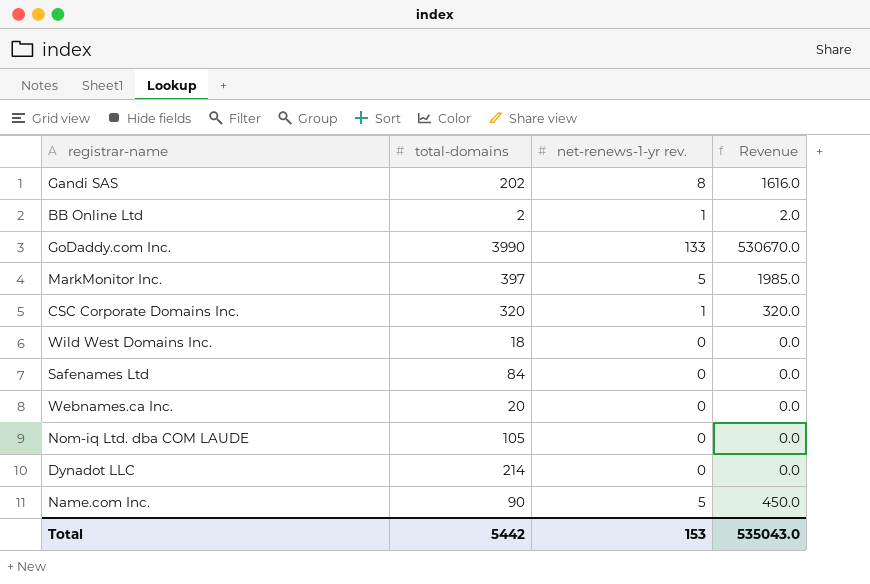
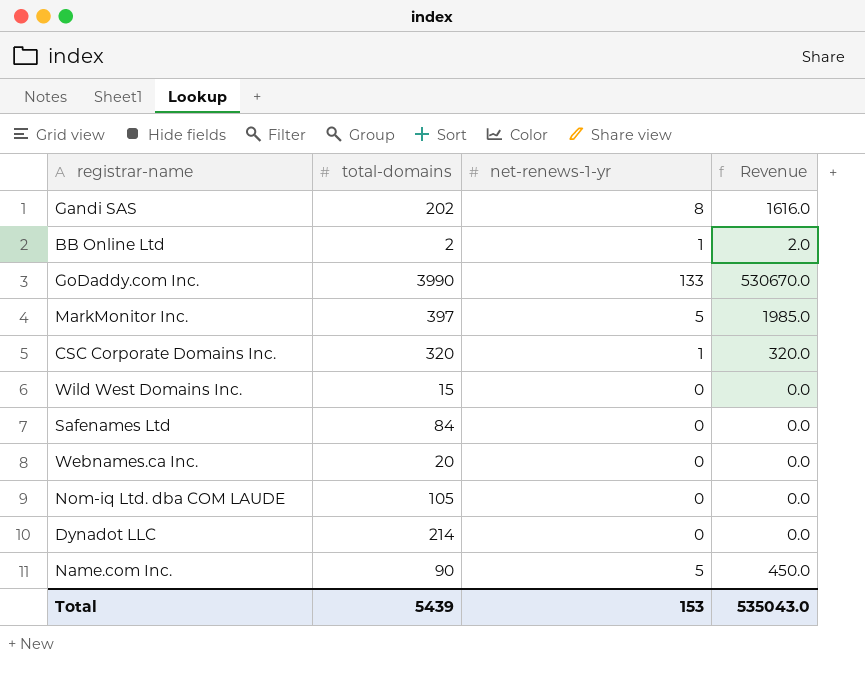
column name: net-renews-1-yr rev. -> net-renews-1-yr
Wild West Domains Inc. | total-domains: 18 -> 15
Total | total-domains: 5442 -> 5439

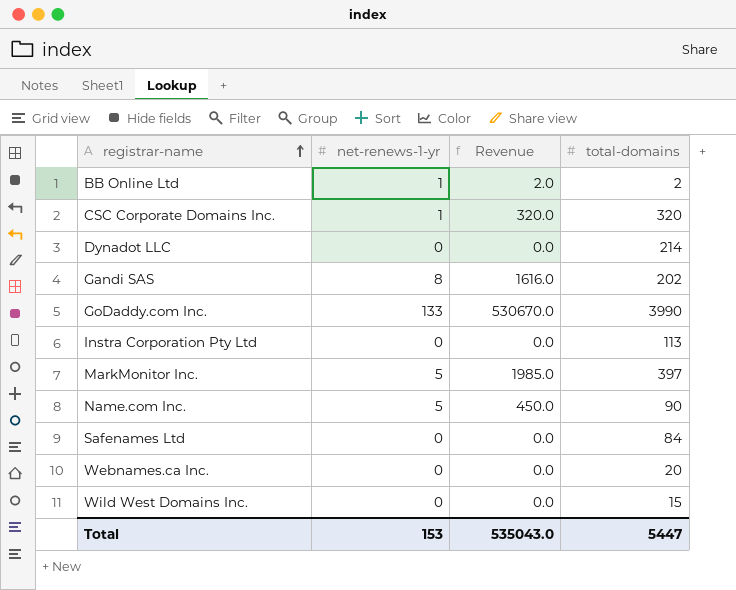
row order: none -> registrar-name ascending
column total-domains | position: 2 -> 4
row Nom-iq Ltd. dba COM LAUDE: 105 | 0 | 0.0 -> none
row Instra Corporation Pty Ltd: none -> 0 | 0.0 | 113
Total | total-domains: 5439 -> 5447

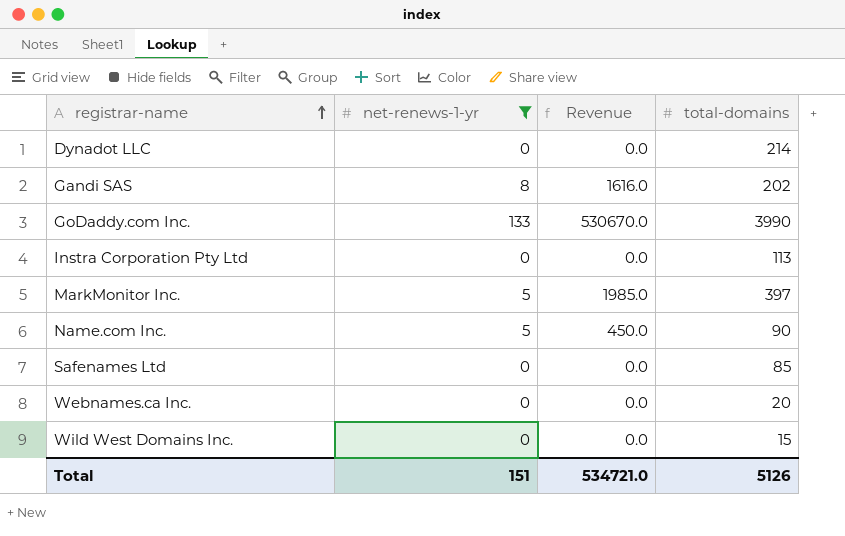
filter: none -> net-renews-1-yr != 1
Safenames Ltd | total-domains: 84 -> 85
Total | net-renews-1-yr: 153 -> 151
Total | Revenue: 535043.0 -> 534721.0
Total | total-domains: 5447 -> 5126

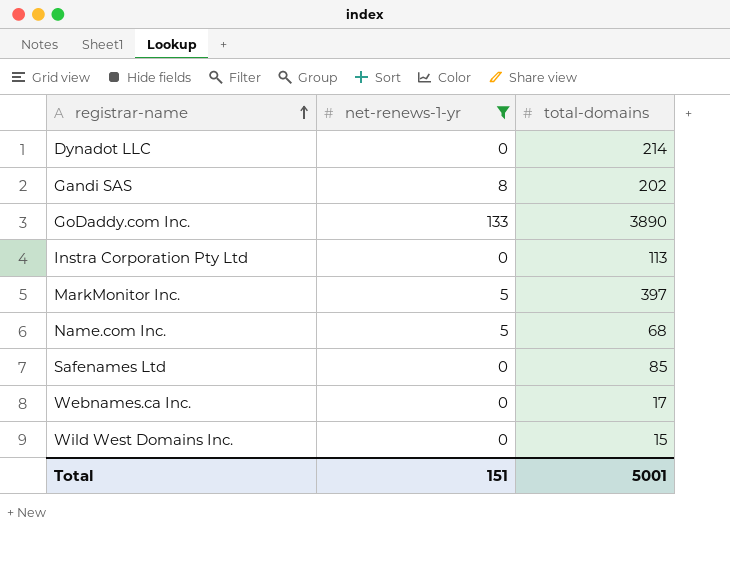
column Revenue | formula: [net-renews-1-yr] * [total-domains] -> none
GoDaddy.com Inc. | total-domains: 3990 -> 3890
Name.com Inc. | total-domains: 90 -> 68
Webnames.ca Inc. | total-domains: 20 -> 17
Total | total-domains: 5126 -> 5001

